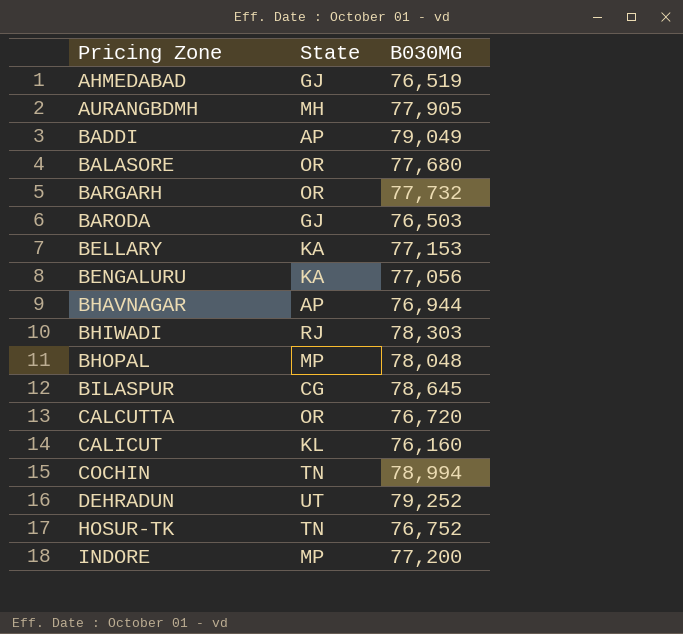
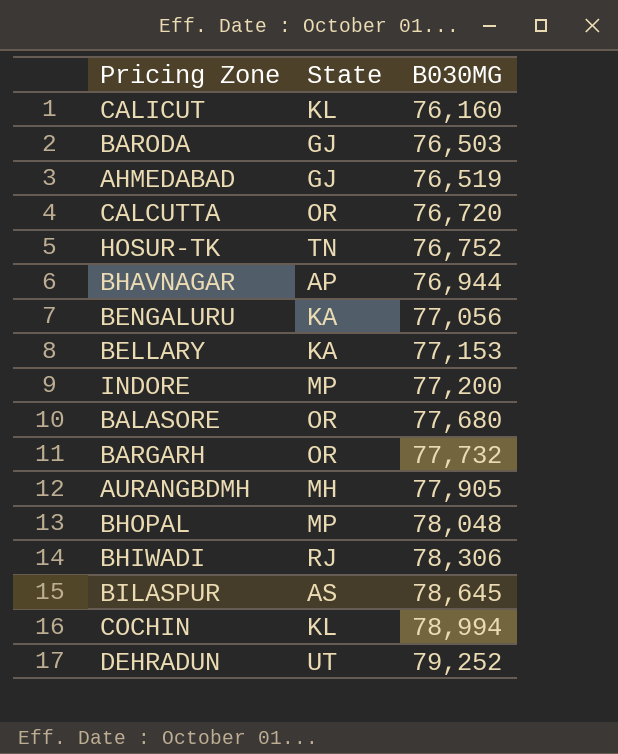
row order: Pricing Zone ascending -> B030MG ascending
row BADDI: AP | 79,049 -> none
BHIWADI | B030MG: 78,303 -> 78,306
BILASPUR | State: CG -> AS
COCHIN | State: TN -> KL

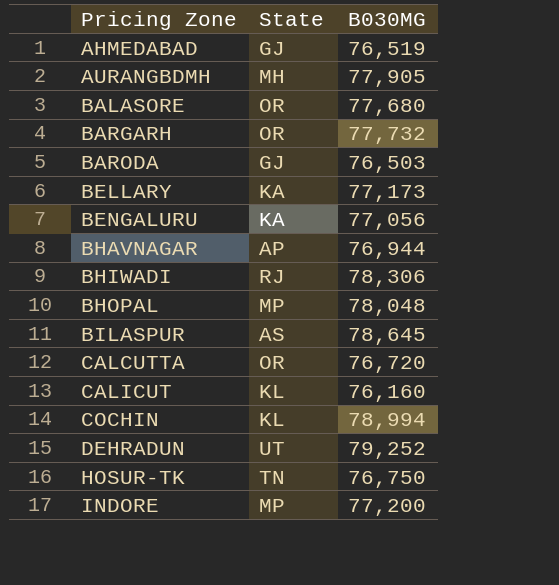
row order: B030MG ascending -> Pricing Zone ascending
BELLARY | B030MG: 77,153 -> 77,173
HOSUR-TK | B030MG: 76,752 -> 76,750

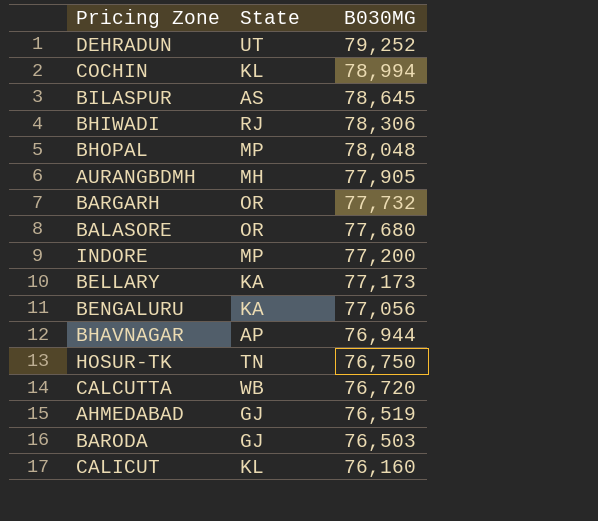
row order: Pricing Zone ascending -> B030MG descending
CALCUTTA | State: OR -> WB

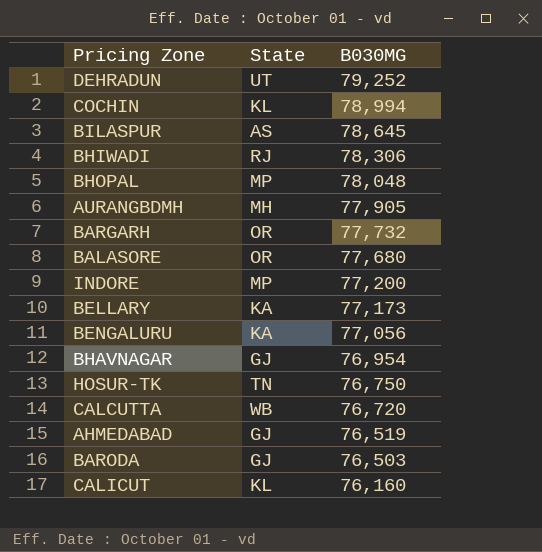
BHAVNAGAR | State: AP -> GJ
BHAVNAGAR | B030MG: 76,944 -> 76,954

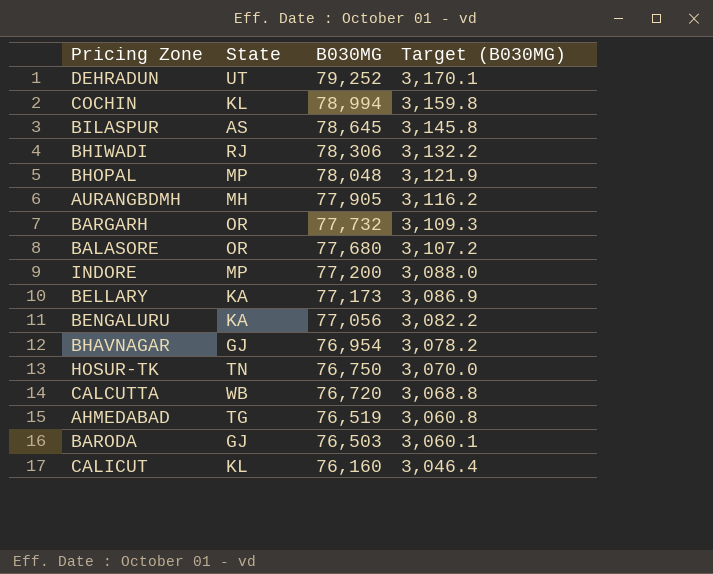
column Target (B030MG) | formula: none -> [B030MG] * 0.04
AHMEDABAD | State: GJ -> TG

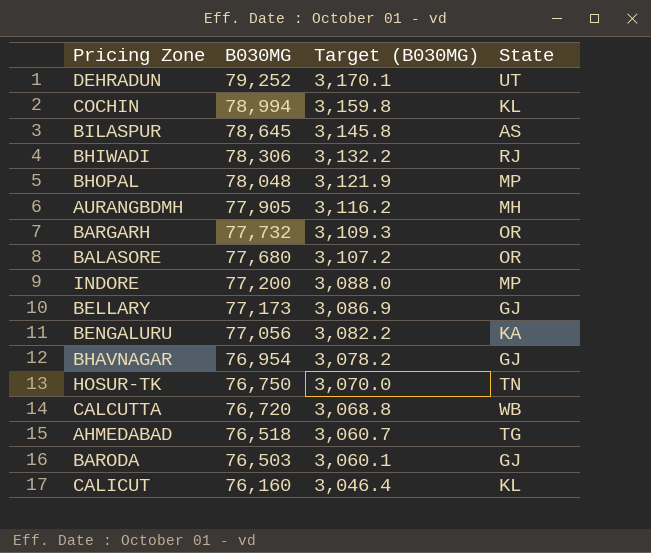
column State | position: 2 -> 4
BELLARY | State: KA -> GJ
AHMEDABAD | B030MG: 76,519 -> 76,518
AHMEDABAD | Target (B030MG): 3,060.8 -> 3,060.7

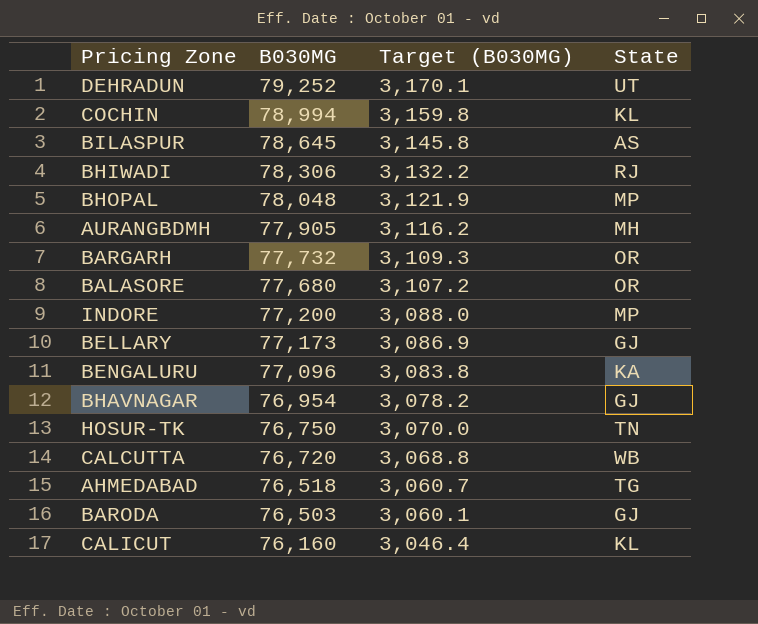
BENGALURU | B030MG: 77,056 -> 77,096
BENGALURU | Target (B030MG): 3,082.2 -> 3,083.8

